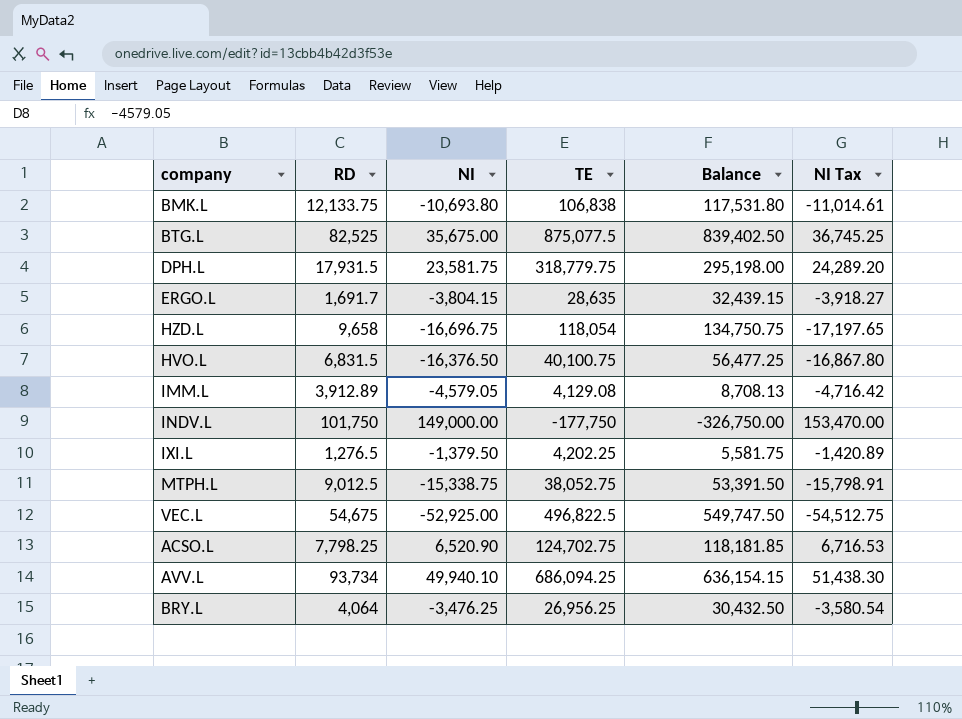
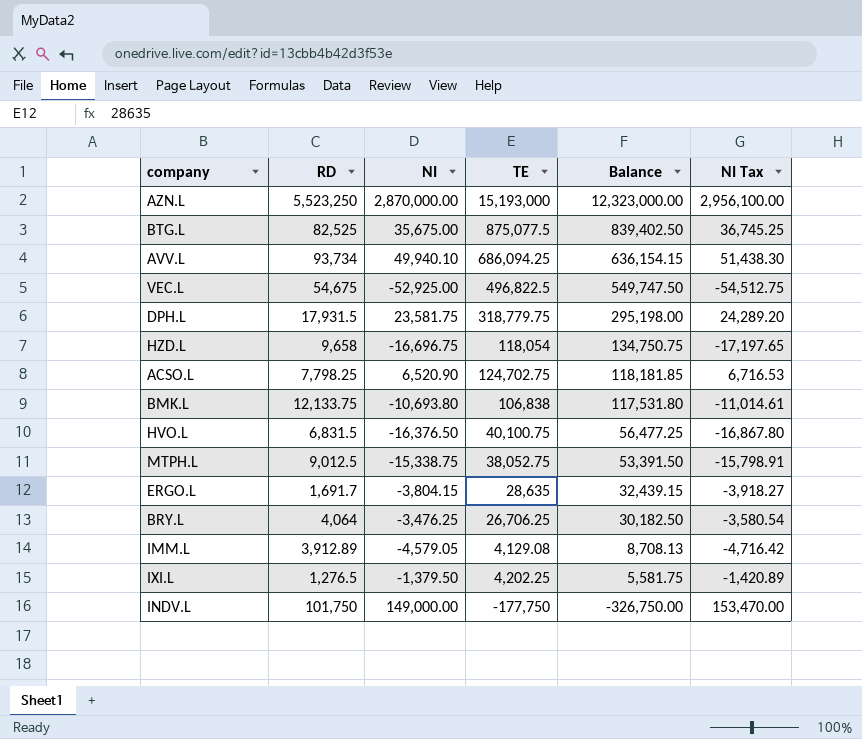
row order: none -> Balance descending
row AZN.L: none -> 5,523,250 | 2,870,000.00 | 15,193,000 | 12,323,000.00 | 2,956,100.00
BRY.L | TE: 26,956.25 -> 26,706.25
BRY.L | Balance: 30,432.50 -> 30,182.50

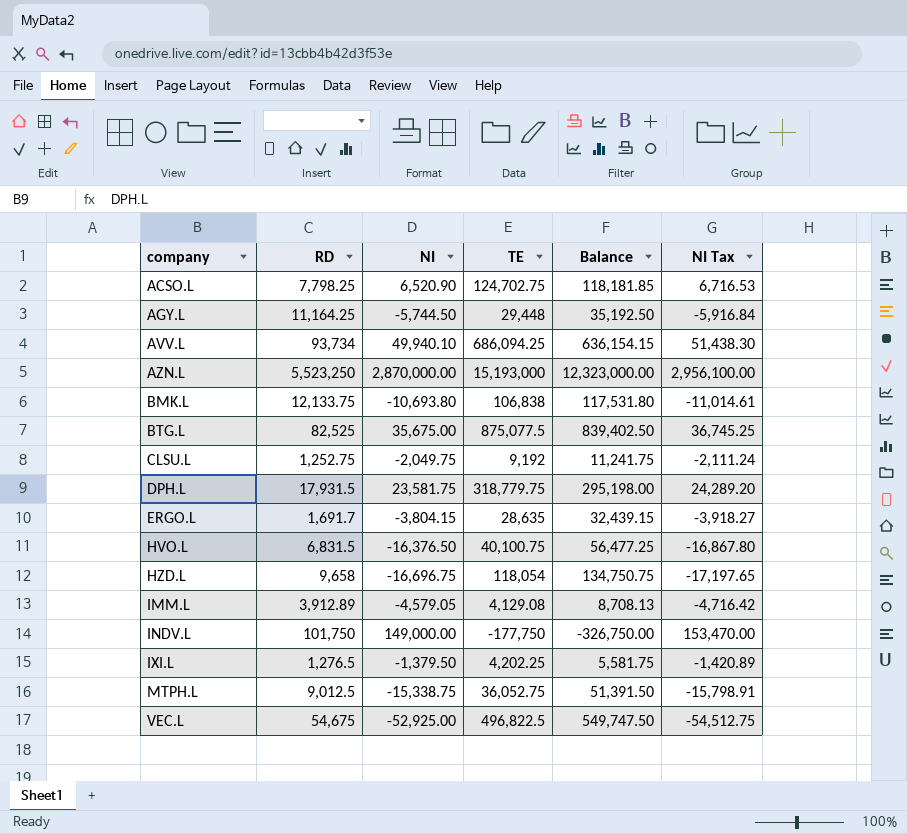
row order: Balance descending -> company ascending
row BRY.L: 4,064 | -3,476.25 | 26,706.25 | 30,182.50 | -3,580.54 -> none
row AGY.L: none -> 11,164.25 | -5,744.50 | 29,448 | 35,192.50 | -5,916.84
row CLSU.L: none -> 1,252.75 | -2,049.75 | 9,192 | 11,241.75 | -2,111.24
MTPH.L | TE: 38,052.75 -> 36,052.75
MTPH.L | Balance: 53,391.50 -> 51,391.50

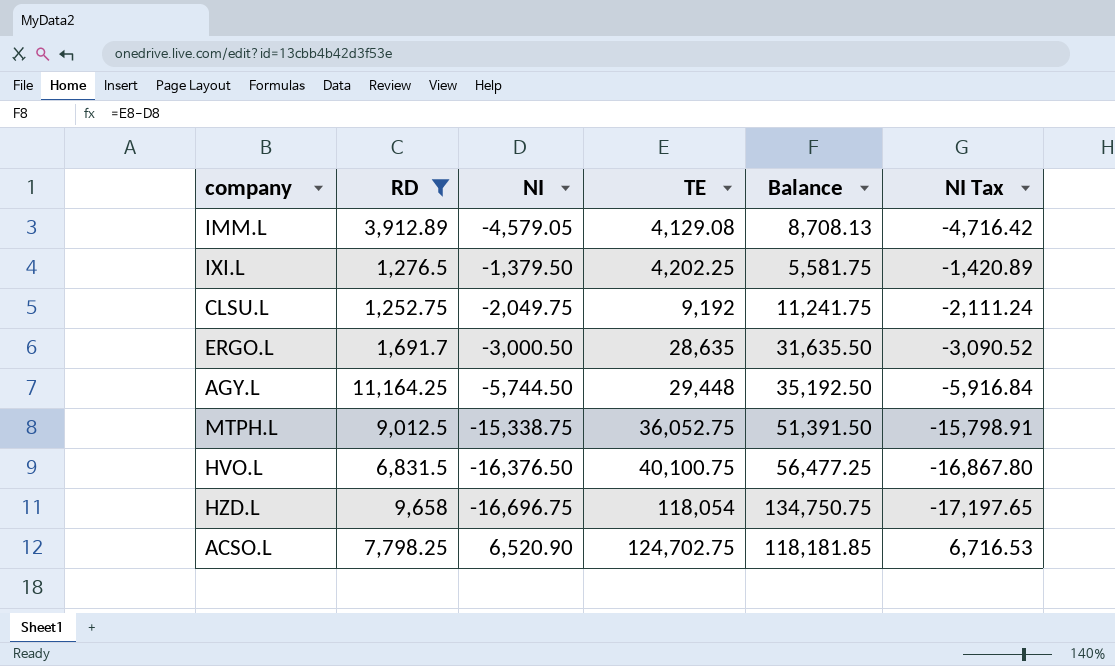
filter: none -> RD <= 11,164.25
row order: company ascending -> TE ascending
ERGO.L | NI: -3,804.15 -> -3,000.50
ERGO.L | Balance: 32,439.15 -> 31,635.50
ERGO.L | NI Tax: -3,918.27 -> -3,090.52

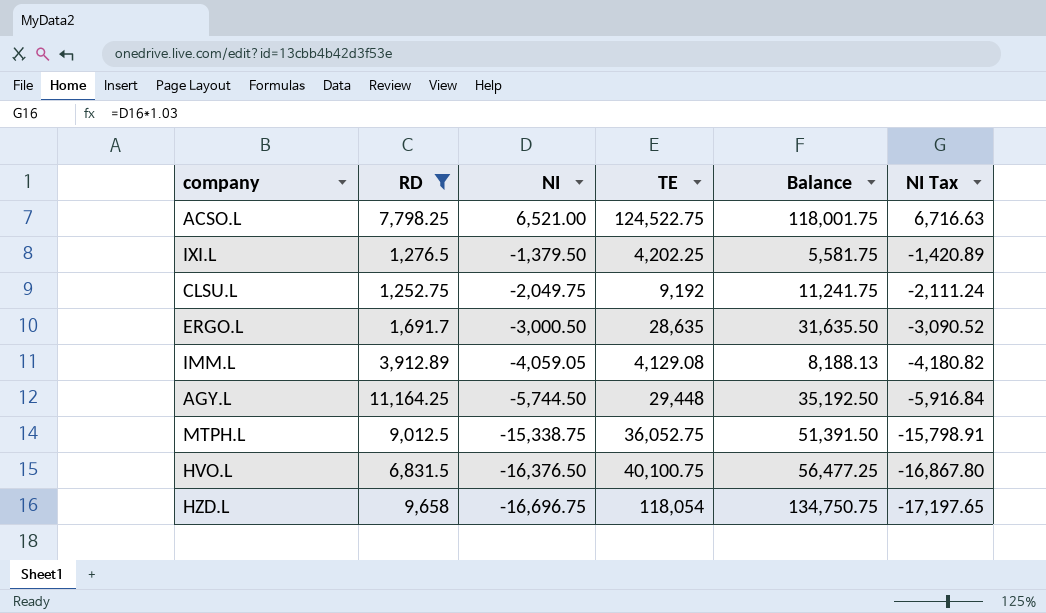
row order: TE ascending -> NI descending
ACSO.L | NI: 6,520.90 -> 6,521.00
ACSO.L | TE: 124,702.75 -> 124,522.75
ACSO.L | Balance: 118,181.85 -> 118,001.75
ACSO.L | NI Tax: 6,716.53 -> 6,716.63
IMM.L | NI: -4,579.05 -> -4,059.05
IMM.L | Balance: 8,708.13 -> 8,188.13
IMM.L | NI Tax: -4,716.42 -> -4,180.82

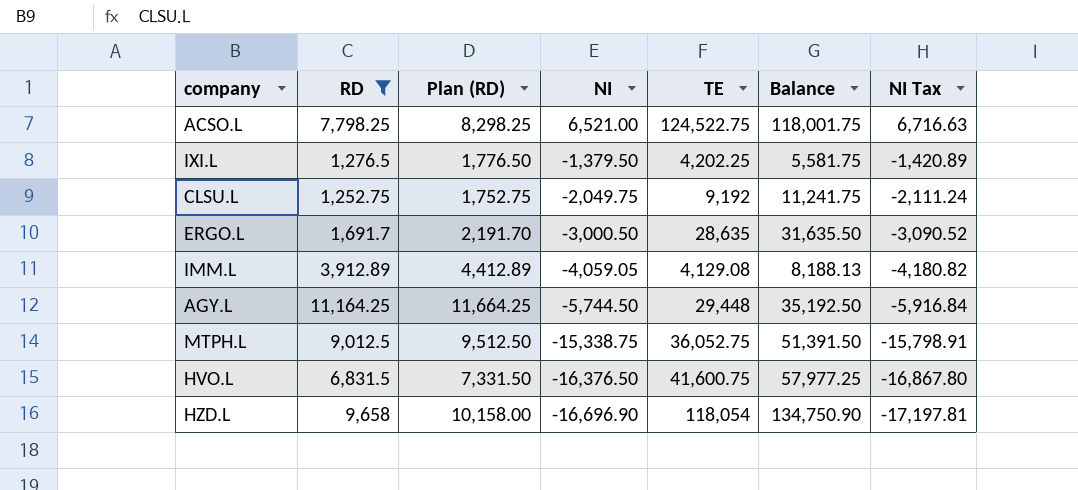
column Plan (RD) | formula: none -> [RD] + 500
HVO.L | TE: 40,100.75 -> 41,600.75
HVO.L | Balance: 56,477.25 -> 57,977.25
HZD.L | NI: -16,696.75 -> -16,696.90
HZD.L | Balance: 134,750.75 -> 134,750.90
HZD.L | NI Tax: -17,197.65 -> -17,197.81

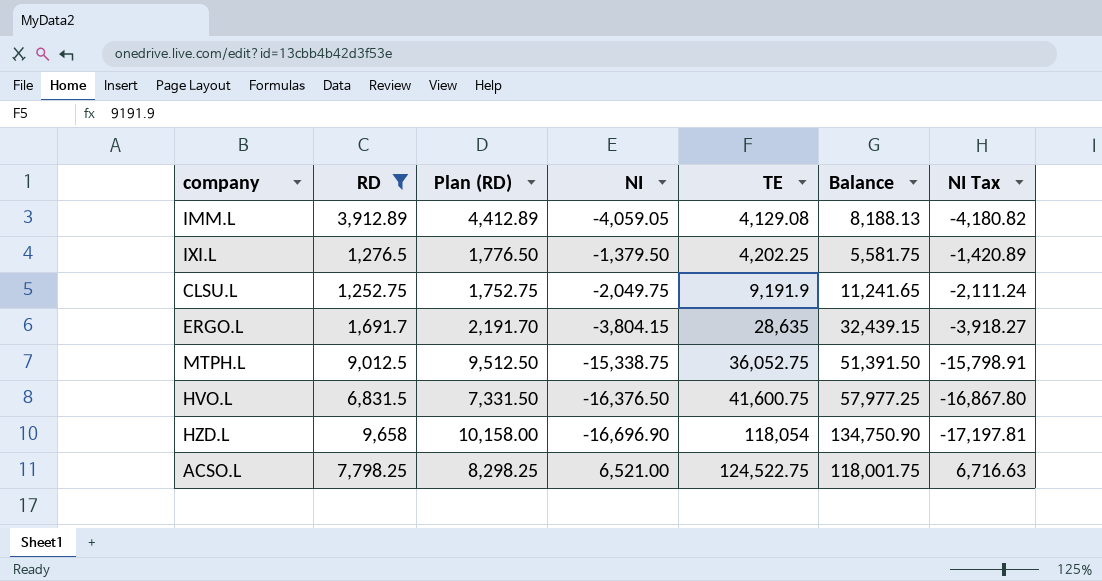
row order: NI descending -> TE ascending
row AGY.L: 11,164.25 | 11,664.25 | -5,744.50 | 29,448 | 35,192.50 | -5,916.84 -> none
CLSU.L | TE: 9,192 -> 9,191.9
CLSU.L | Balance: 11,241.75 -> 11,241.65
ERGO.L | NI: -3,000.50 -> -3,804.15
ERGO.L | Balance: 31,635.50 -> 32,439.15
ERGO.L | NI Tax: -3,090.52 -> -3,918.27

